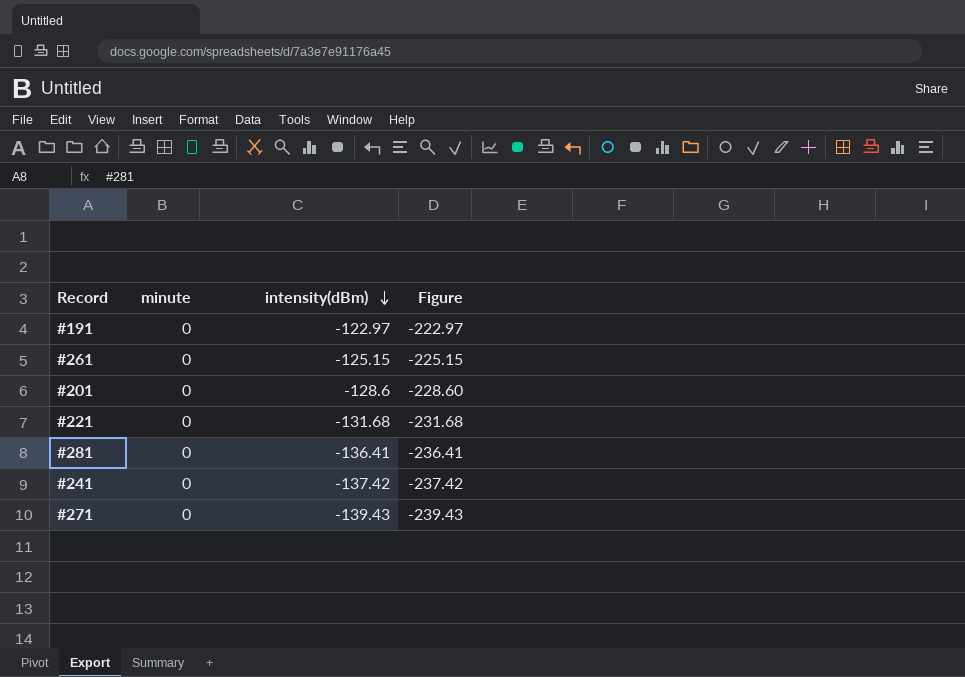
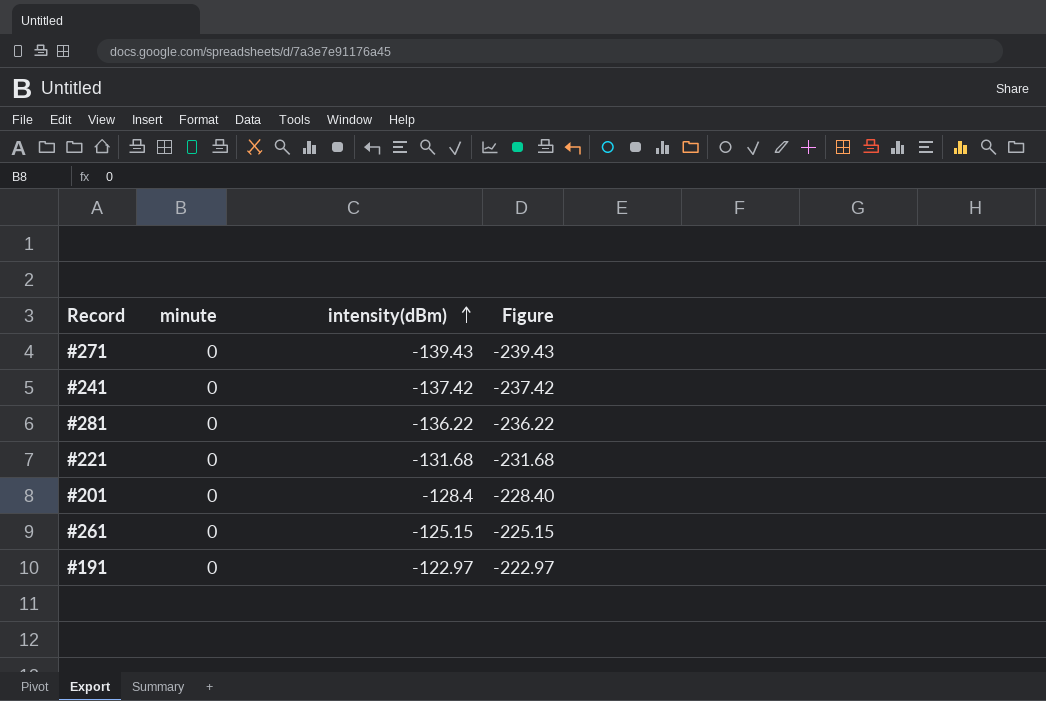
row order: intensity(dBm) descending -> intensity(dBm) ascending
#281 | intensity(dBm): -136.41 -> -136.22
#281 | Figure: -236.41 -> -236.22
#201 | intensity(dBm): -128.6 -> -128.4
#201 | Figure: -228.60 -> -228.40

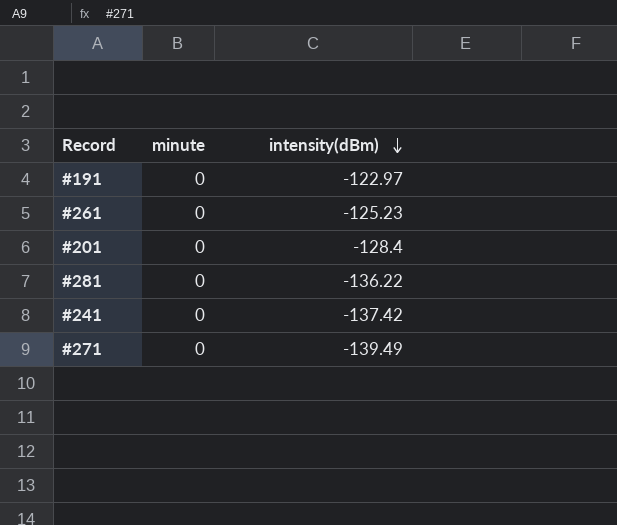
row order: intensity(dBm) ascending -> intensity(dBm) descending
column Figure | formula: [intensity(dBm)] - 100 -> none
row #221: 0 | -131.68 | -231.68 -> none
#261 | intensity(dBm): -125.15 -> -125.23
#271 | intensity(dBm): -139.43 -> -139.49

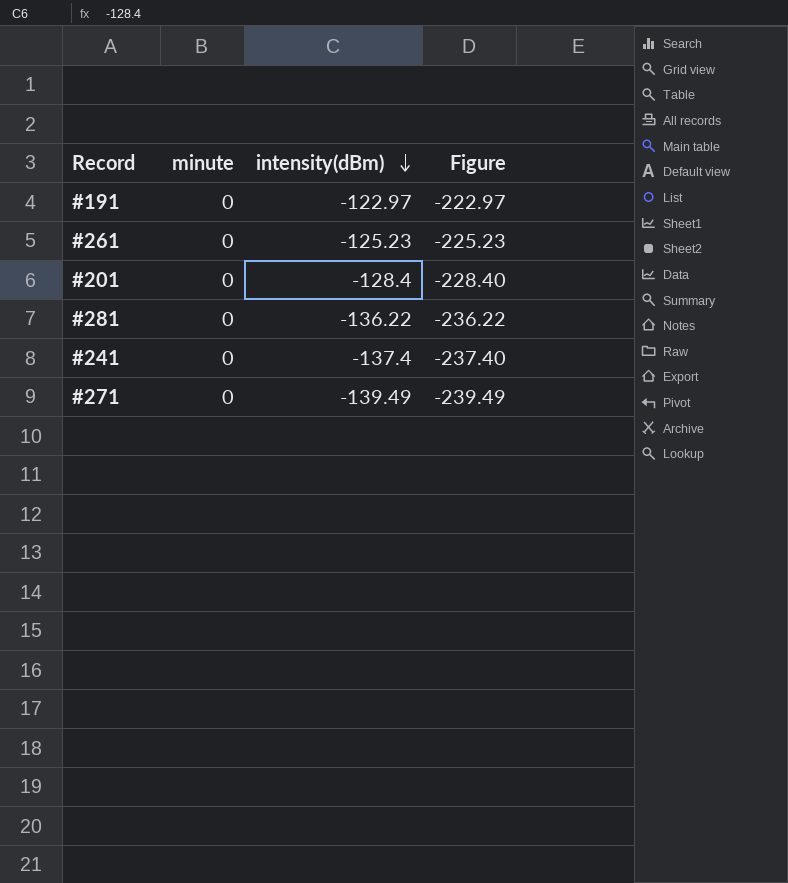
column Figure | formula: none -> [intensity(dBm)] - 100
#241 | intensity(dBm): -137.42 -> -137.4

